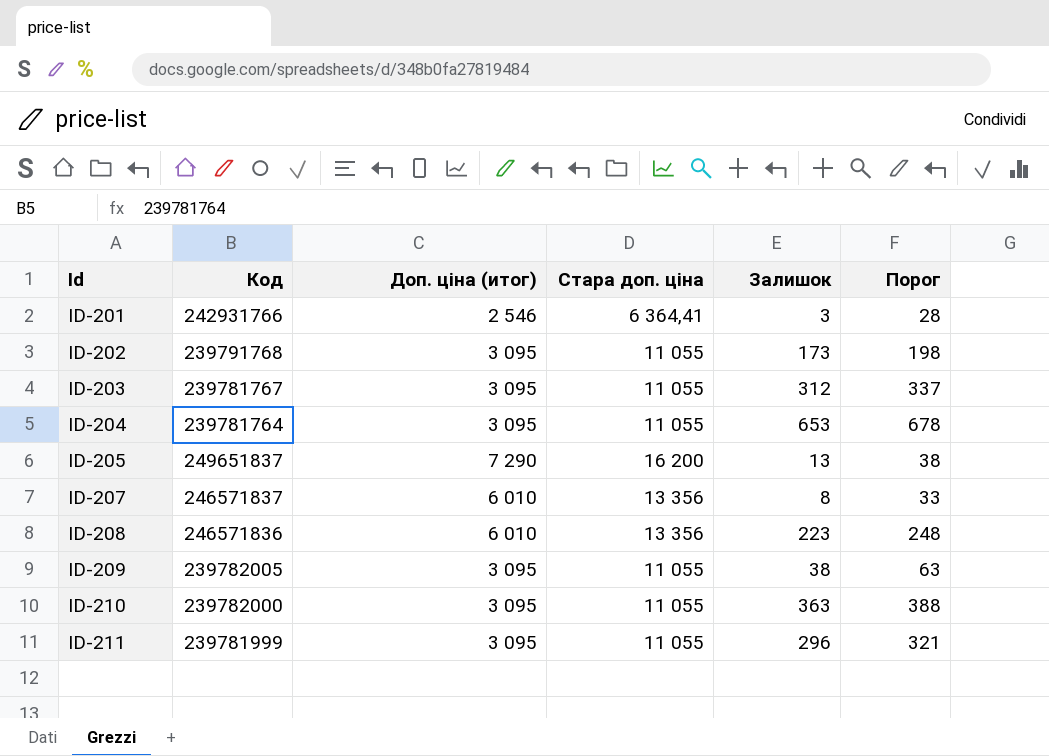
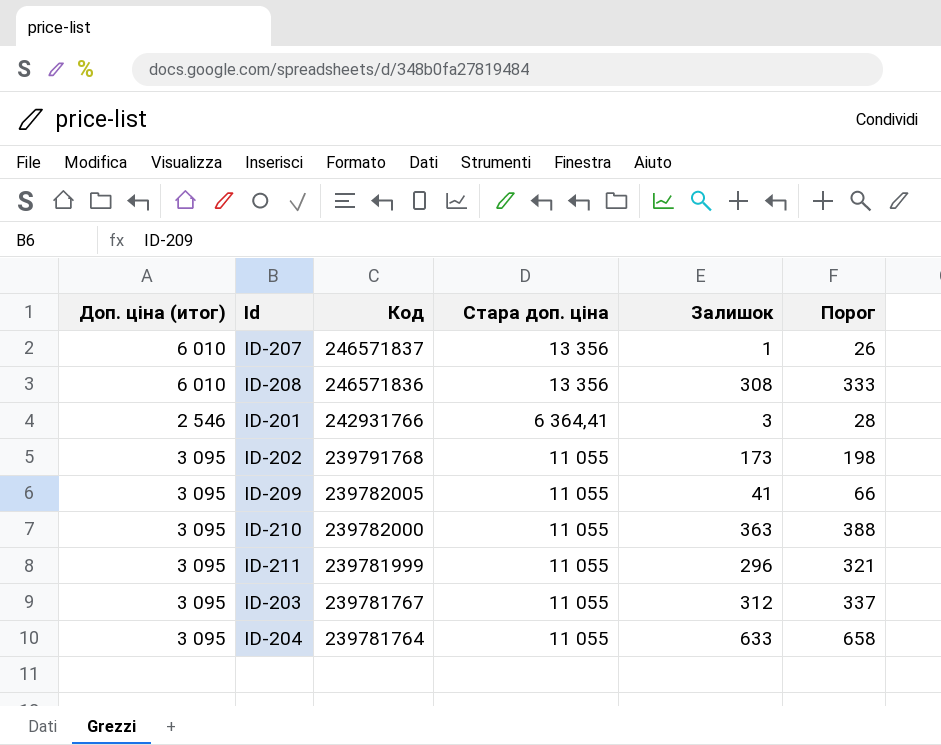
row order: Id ascending -> Код descending
column Доп. ціна (итог) | position: 3 -> 1
row ID-205: 249651837 | 7 290 | 16 200 | 13 | 38 -> none
ID-207 | Залишок: 8 -> 1
ID-207 | Порог: 33 -> 26
ID-208 | Залишок: 223 -> 308
ID-208 | Порог: 248 -> 333
ID-209 | Залишок: 38 -> 41
ID-209 | Порог: 63 -> 66
ID-204 | Залишок: 653 -> 633
ID-204 | Порог: 678 -> 658

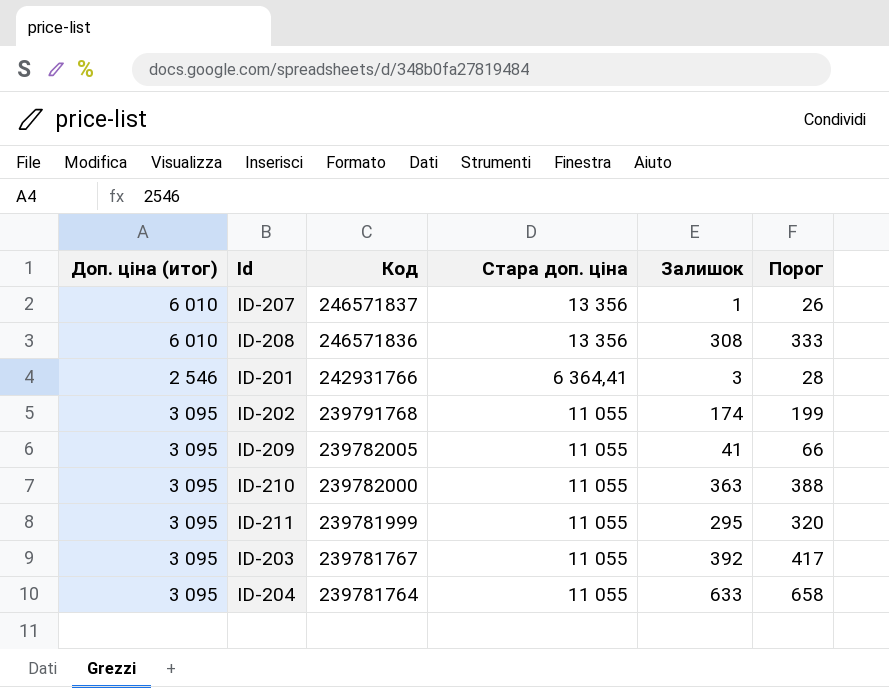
ID-202 | Залишок: 173 -> 174
ID-202 | Порог: 198 -> 199
ID-211 | Залишок: 296 -> 295
ID-211 | Порог: 321 -> 320
ID-203 | Залишок: 312 -> 392
ID-203 | Порог: 337 -> 417

